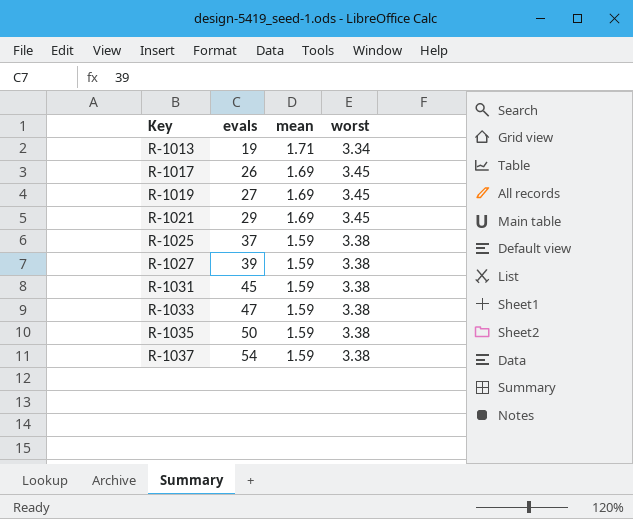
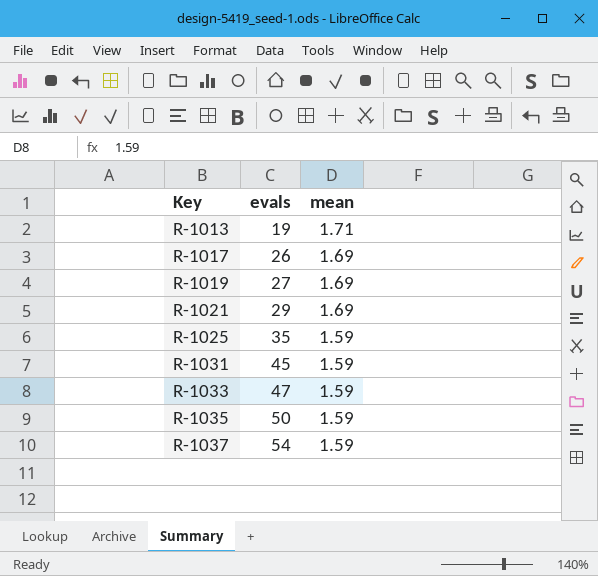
column worst | position: 4 -> none
row R-1027: 39 | 1.59 | 3.38 -> none
R-1025 | evals: 37 -> 35

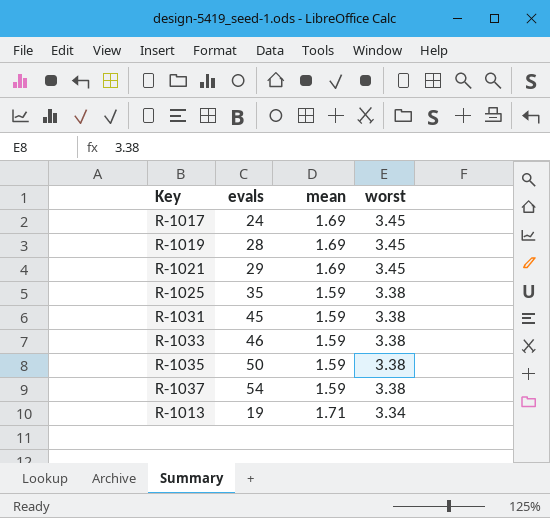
row order: Key ascending -> worst descending
column worst | position: none -> 4
R-1017 | evals: 26 -> 24
R-1019 | evals: 27 -> 28
R-1033 | evals: 47 -> 46

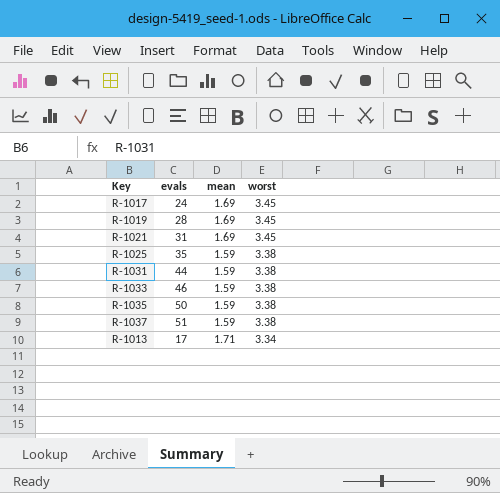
R-1021 | evals: 29 -> 31
R-1031 | evals: 45 -> 44
R-1037 | evals: 54 -> 51
R-1013 | evals: 19 -> 17

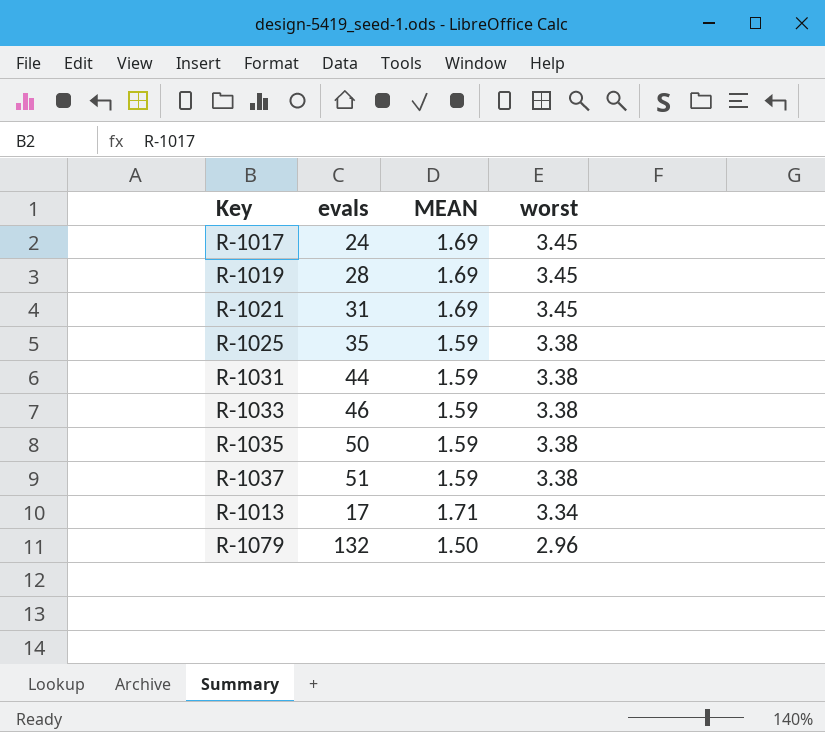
column name: mean -> MEAN
row R-1079: none -> 132 | 1.50 | 2.96

